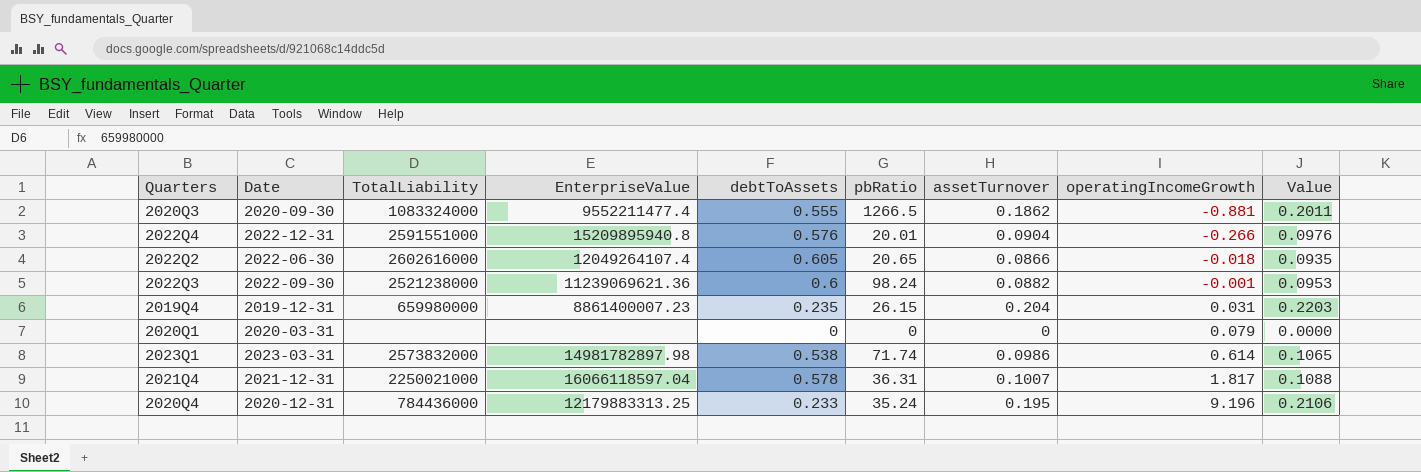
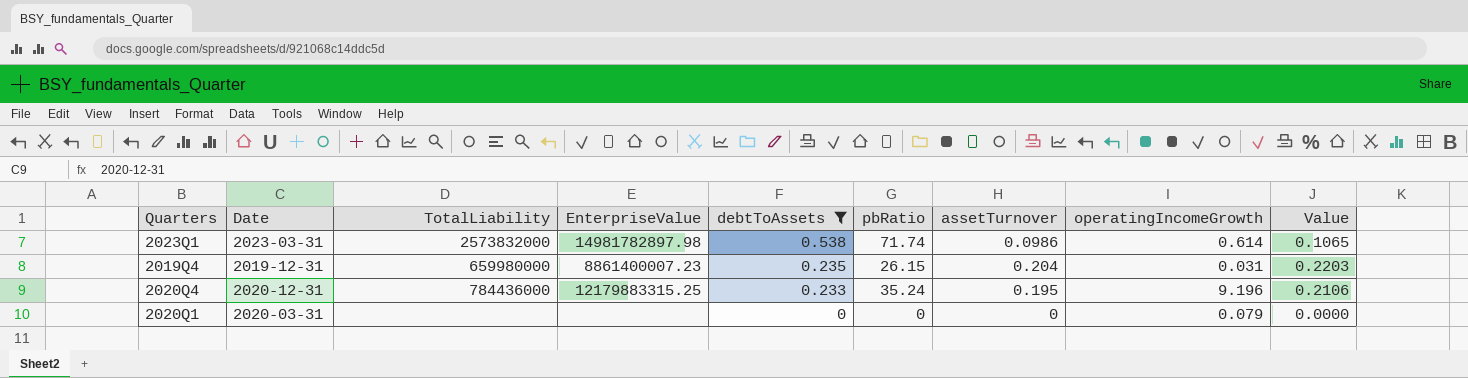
filter: none -> debtToAssets <= 0.538
row order: operatingIncomeGrowth ascending -> debtToAssets descending
2020Q4 | EnterpriseValue: 12179883313.25 -> 12179883315.25

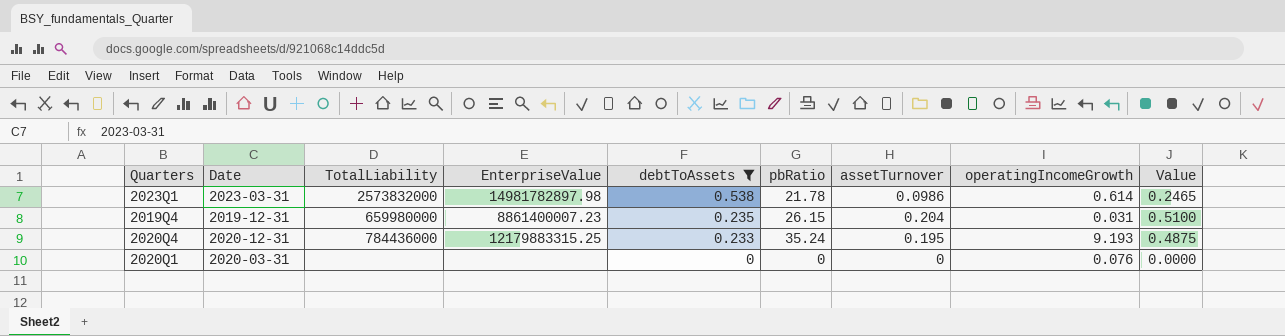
column Value | formula: [assetTurnover] * 1.08 -> [assetTurnover] * 2.5
2023Q1 | pbRatio: 71.74 -> 21.78
2020Q4 | operatingIncomeGrowth: 9.196 -> 9.193
2020Q1 | operatingIncomeGrowth: 0.079 -> 0.076

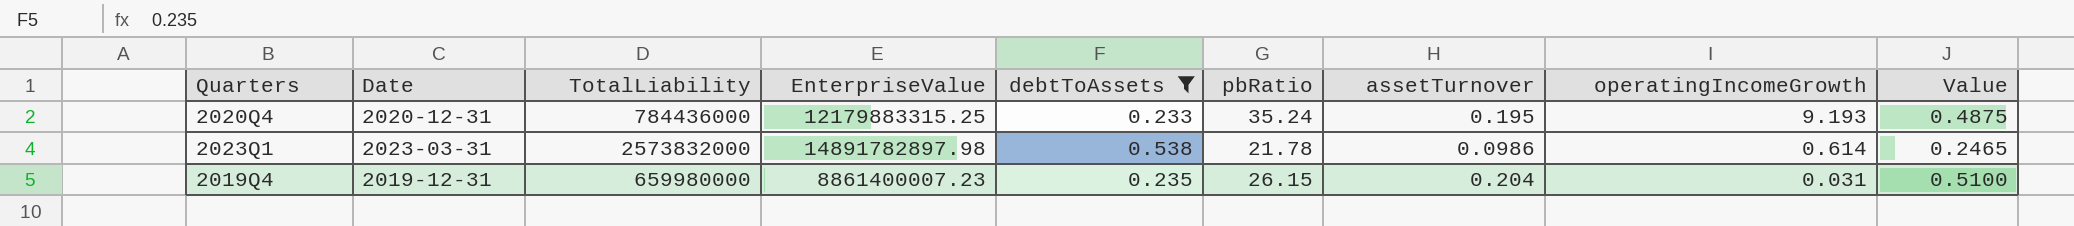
row order: debtToAssets descending -> operatingIncomeGrowth descending
row 2020Q1: 2020-03-31 | none | none | 0 | 0 | 0 | 0.076 | 0.0000 -> none
2023Q1 | EnterpriseValue: 14981782897.98 -> 14891782897.98

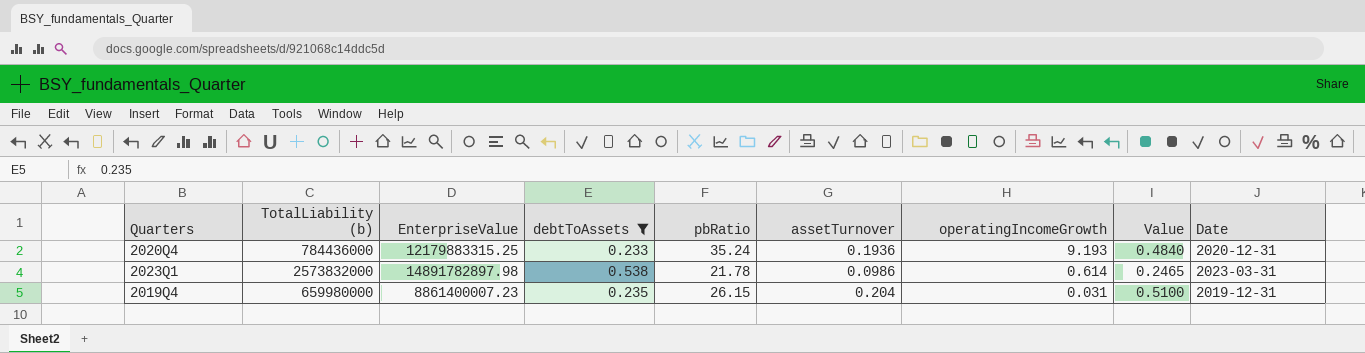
column name: TotalLiability -> TotalLiability (b)
column Date | position: 2 -> 9
2020Q4 | assetTurnover: 0.195 -> 0.1936
2020Q4 | Value: 0.4875 -> 0.4840

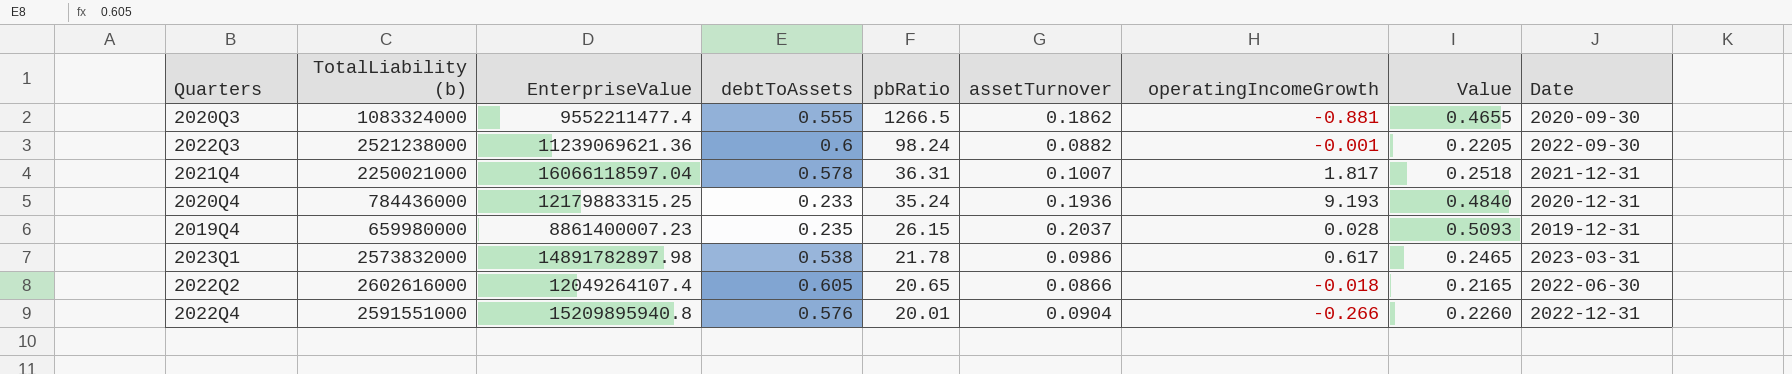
filter: debtToAssets <= 0.538 -> none
row order: operatingIncomeGrowth descending -> pbRatio descending
2019Q4 | assetTurnover: 0.204 -> 0.2037
2019Q4 | operatingIncomeGrowth: 0.031 -> 0.028
2019Q4 | Value: 0.5100 -> 0.5093
2023Q1 | operatingIncomeGrowth: 0.614 -> 0.617

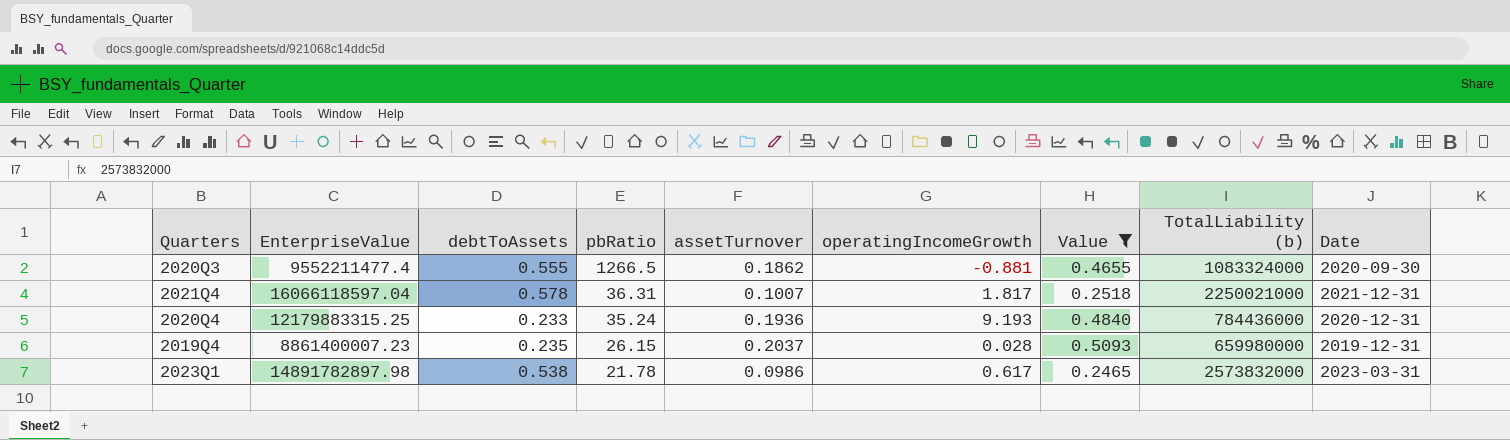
filter: none -> Value >= 0.2465
column TotalLiability (b) | position: 2 -> 8

